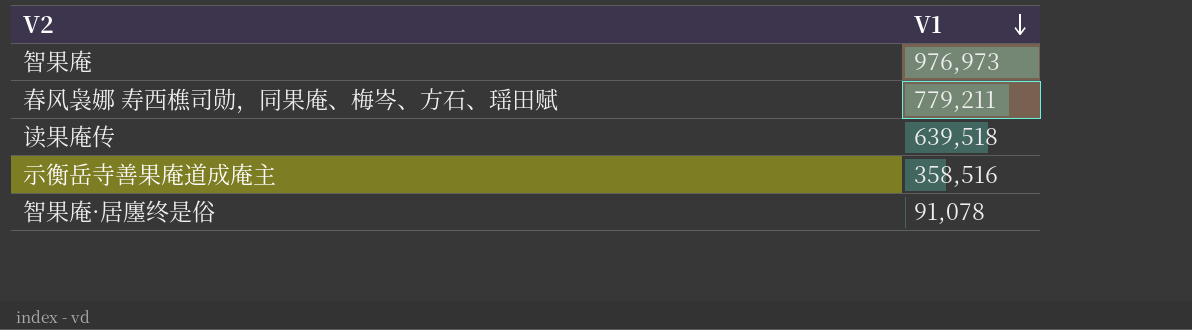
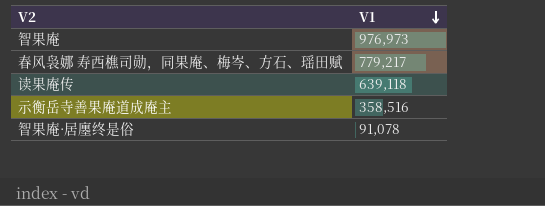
春风袅娜 寿西樵司勋，同果庵、梅岑、方石、瑶田赋 | V1: 779,211 -> 779,217
读果庵传 | V1: 639,518 -> 639,118

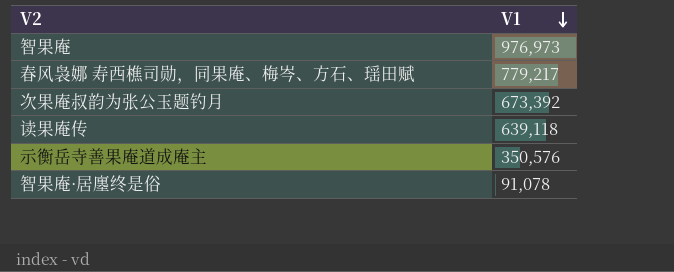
row 次果庵叔韵为张公玉题钓月: none -> 673,392
示衡岳寺善果庵道成庵主 | V1: 358,516 -> 350,576

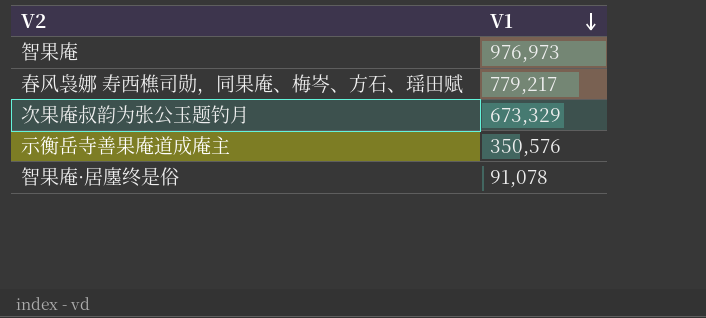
row 读果庵传: 639,118 -> none
次果庵叔韵为张公玉题钓月 | V1: 673,392 -> 673,329

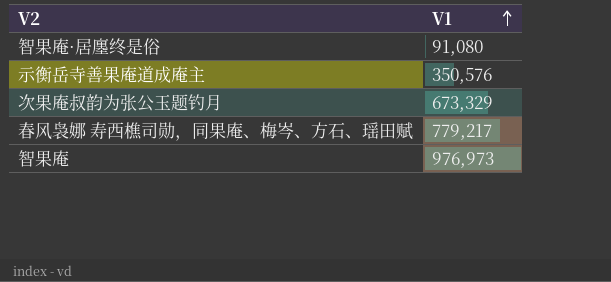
row order: V1 descending -> V1 ascending
智果庵·居廛终是俗 | V1: 91,078 -> 91,080

